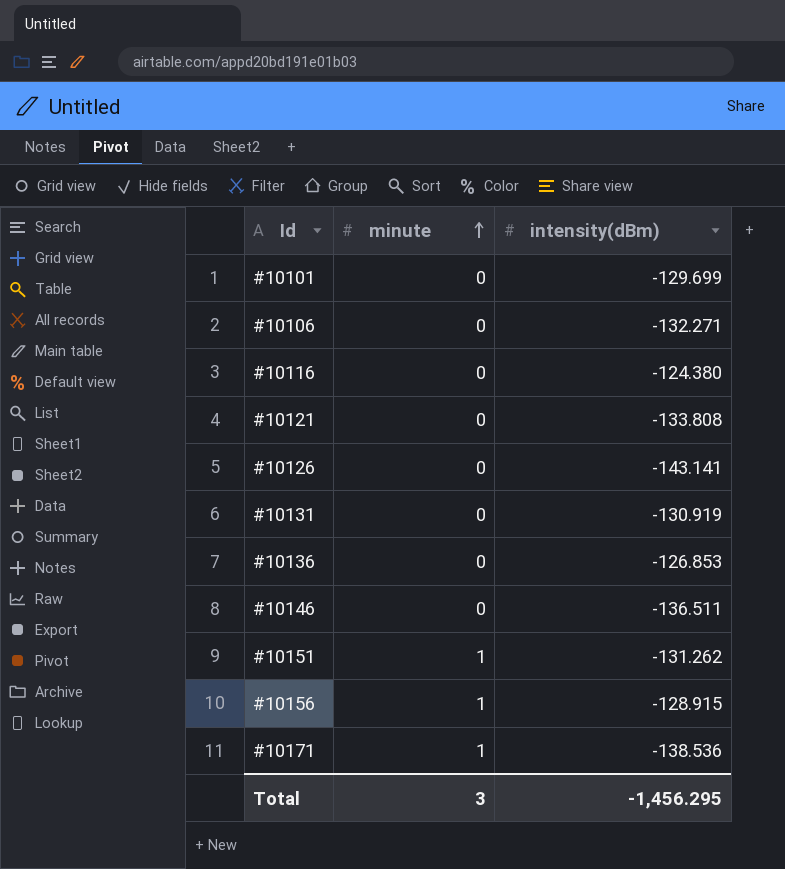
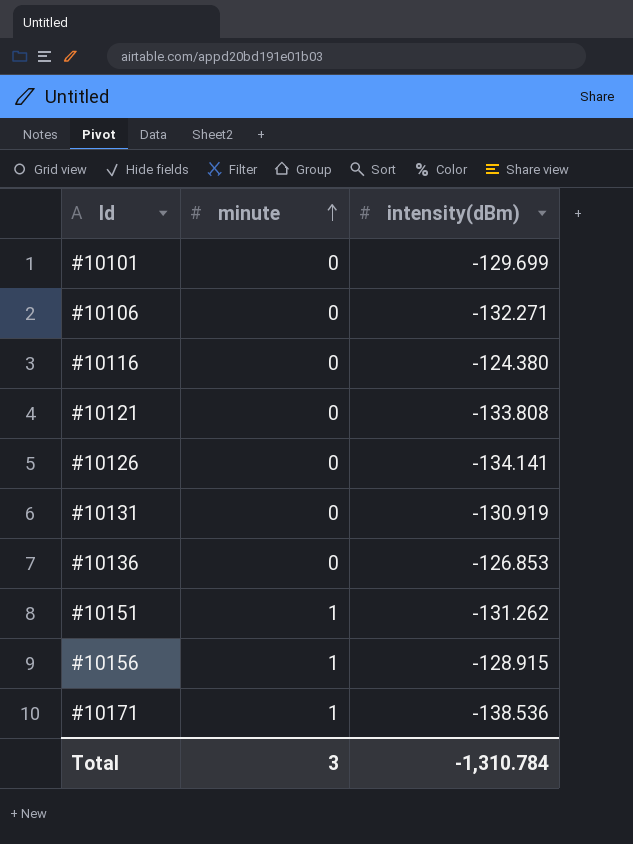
row #10146: 0 | -136.511 -> none
#10126 | intensity(dBm): -143.141 -> -134.141
Total | intensity(dBm): -1,456.295 -> -1,310.784

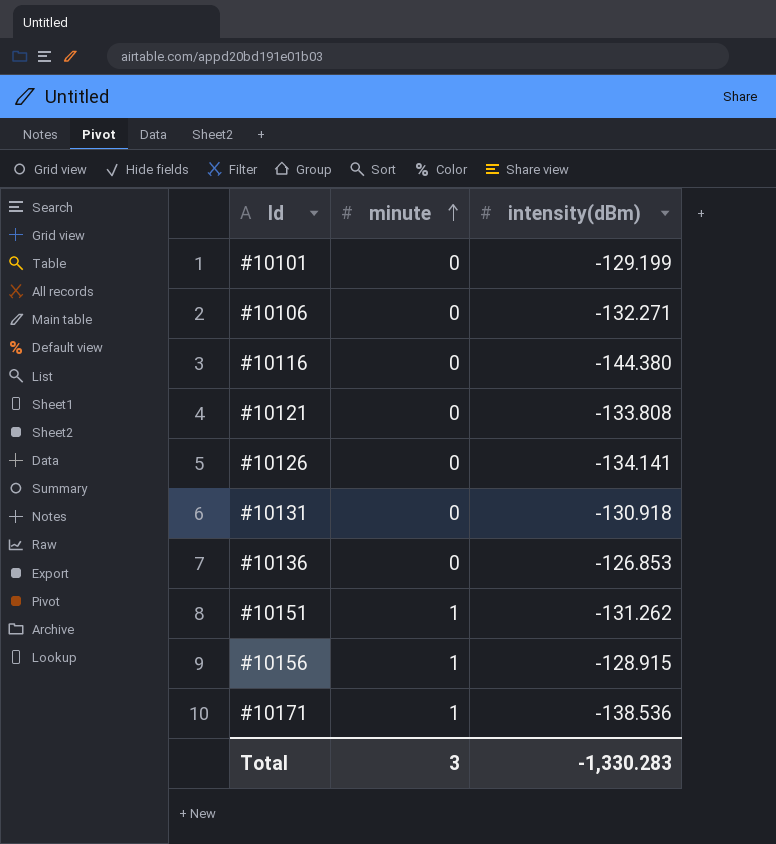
#10101 | intensity(dBm): -129.699 -> -129.199
#10116 | intensity(dBm): -124.380 -> -144.380
#10131 | intensity(dBm): -130.919 -> -130.918
Total | intensity(dBm): -1,310.784 -> -1,330.283

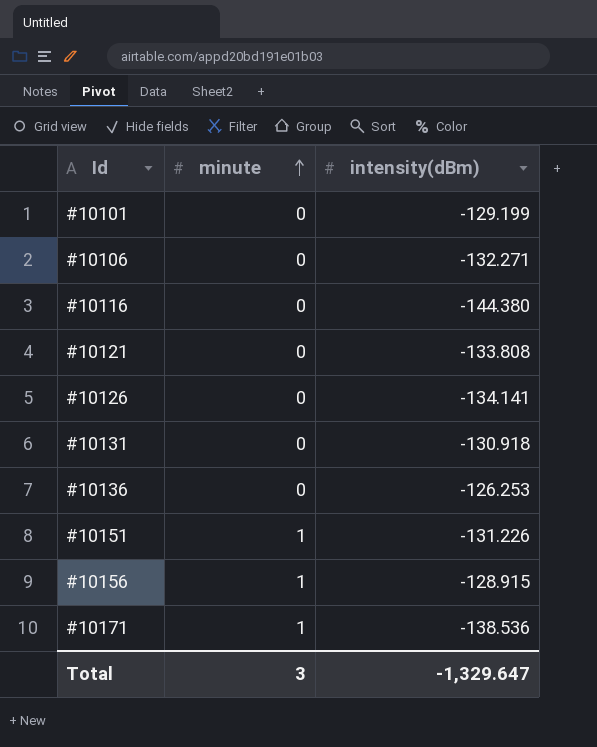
#10136 | intensity(dBm): -126.853 -> -126.253
#10151 | intensity(dBm): -131.262 -> -131.226
Total | intensity(dBm): -1,330.283 -> -1,329.647

